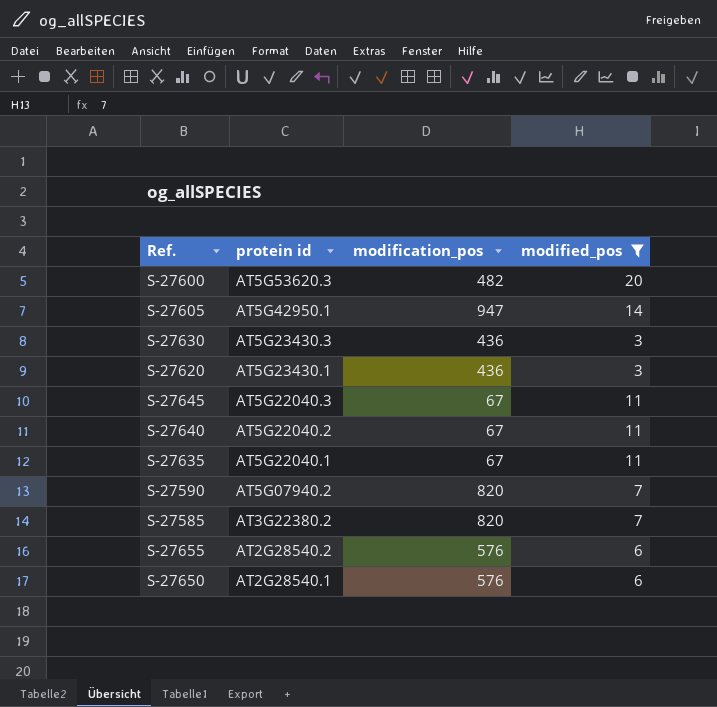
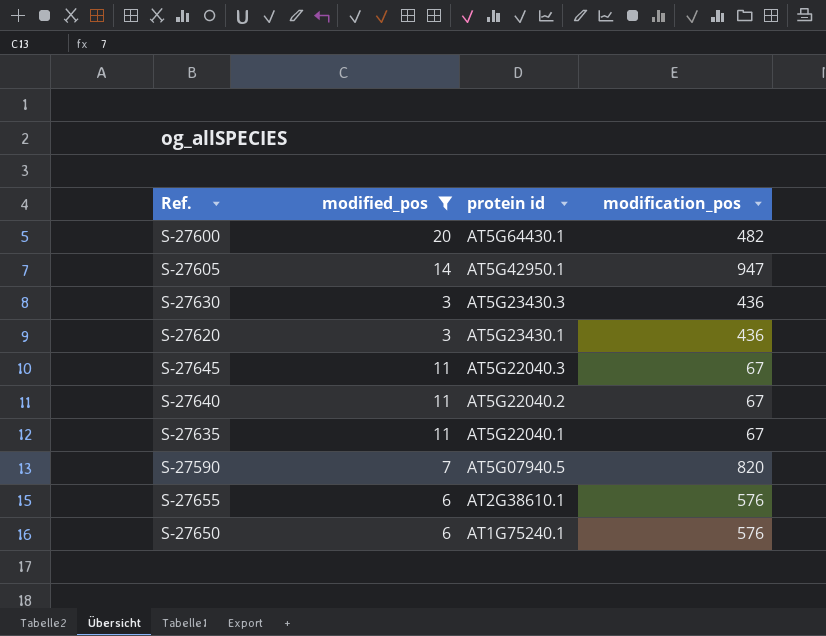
column modified_pos | position: 4 -> 2
row S-27585: AT3G22380.2 | 820 | 7 -> none
S-27600 | protein id: AT5G53620.3 -> AT5G64430.1
S-27590 | protein id: AT5G07940.2 -> AT5G07940.5
S-27655 | protein id: AT2G28540.2 -> AT2G38610.1
S-27650 | protein id: AT2G28540.1 -> AT1G75240.1

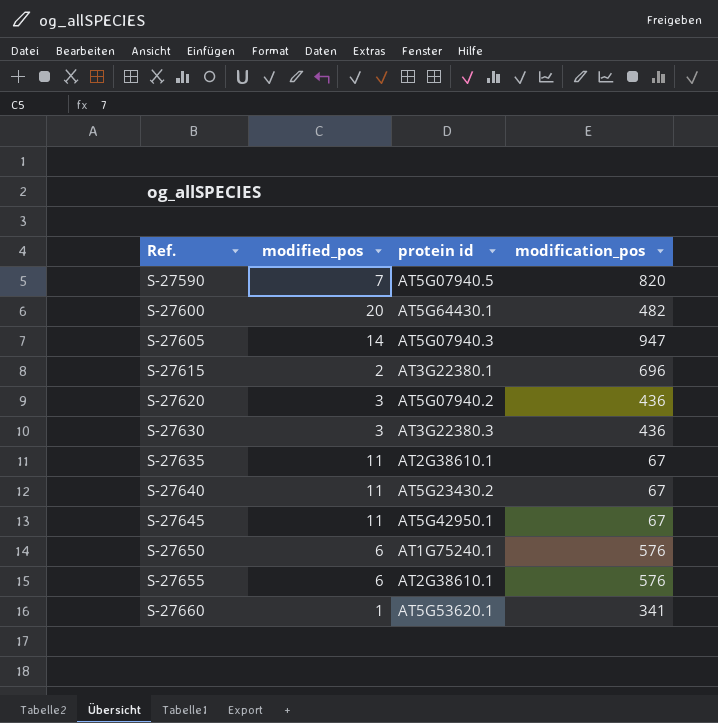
filter: modified_pos >= 3 -> none
row order: protein id descending -> Ref. ascending
S-27605 | protein id: AT5G42950.1 -> AT5G07940.3
S-27620 | protein id: AT5G23430.1 -> AT5G07940.2
S-27630 | protein id: AT5G23430.3 -> AT3G22380.3
S-27635 | protein id: AT5G22040.1 -> AT2G38610.1
S-27640 | protein id: AT5G22040.2 -> AT5G23430.2
S-27645 | protein id: AT5G22040.3 -> AT5G42950.1

